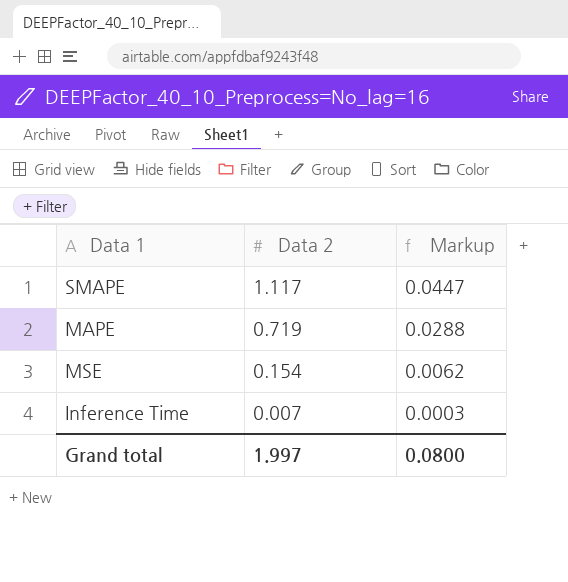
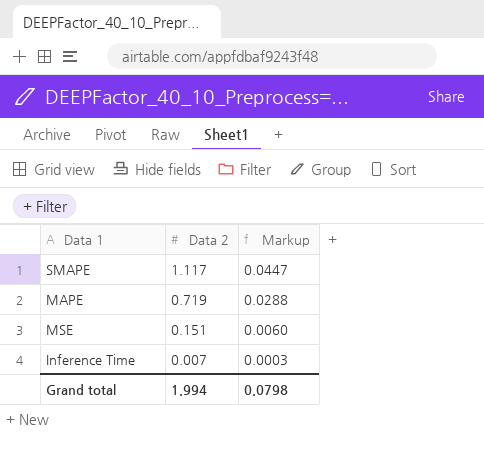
MSE | Data 2: 0.154 -> 0.151
MSE | Markup: 0.0062 -> 0.0060
Grand total | Data 2: 1.997 -> 1.994
Grand total | Markup: 0.0800 -> 0.0798

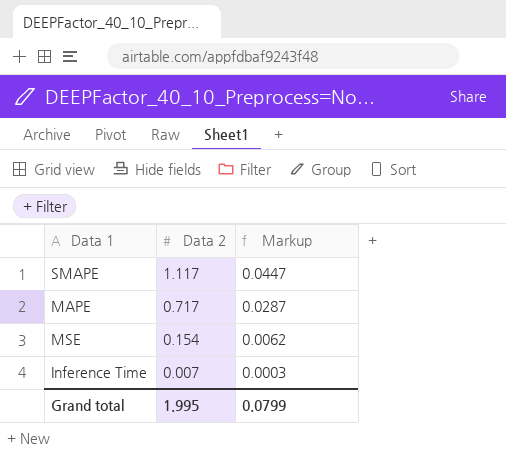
MAPE | Data 2: 0.719 -> 0.717
MAPE | Markup: 0.0288 -> 0.0287
MSE | Data 2: 0.151 -> 0.154
MSE | Markup: 0.0060 -> 0.0062
Grand total | Data 2: 1.994 -> 1.995
Grand total | Markup: 0.0798 -> 0.0799

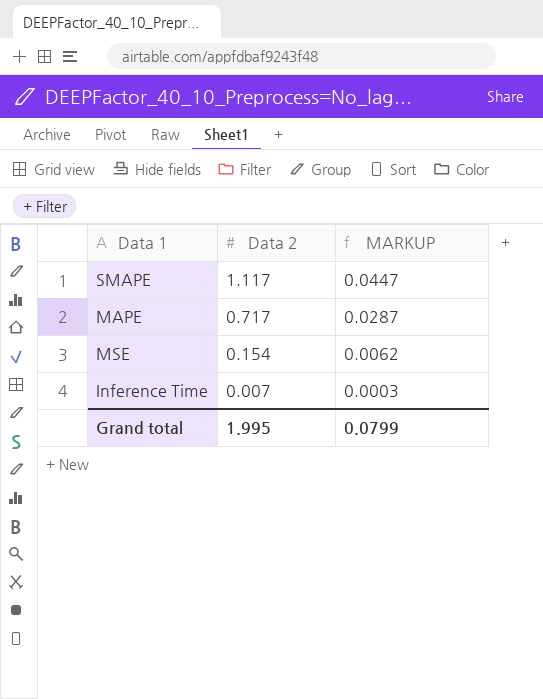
column name: Markup -> MARKUP

